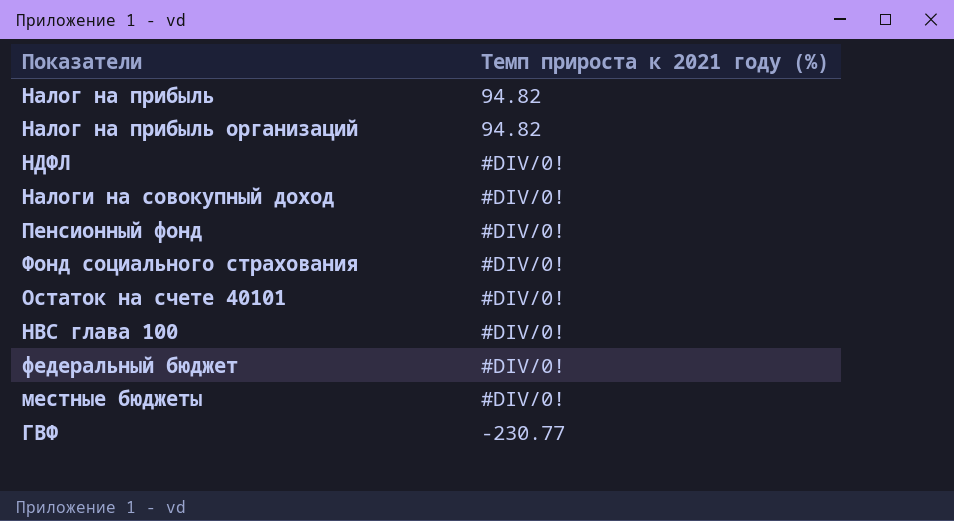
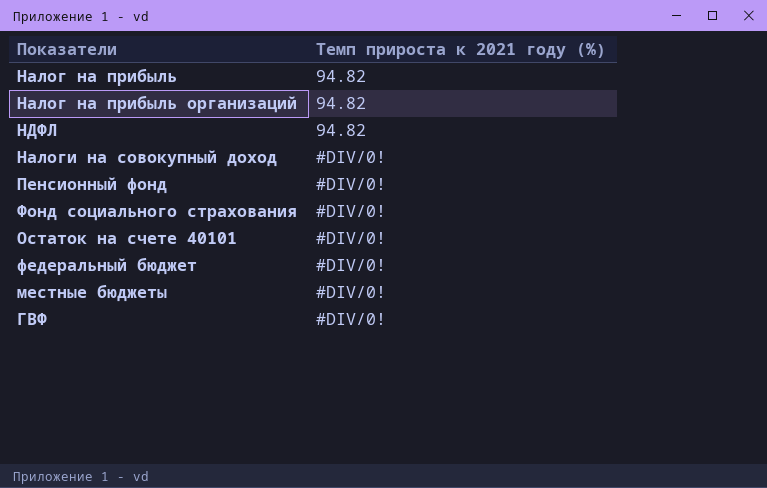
row НВС глава 100: #DIV/0! -> none
НДФЛ | Темп прироста к 2021 году (%): #DIV/0! -> 94.82
ГВФ | Темп прироста к 2021 году (%): -230.77 -> #DIV/0!

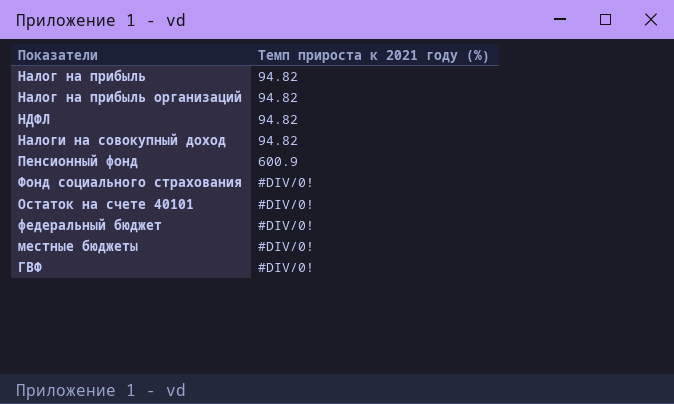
Налоги на совокупный доход | Темп прироста к 2021 году (%): #DIV/0! -> 94.82
Пенсионный фонд | Темп прироста к 2021 году (%): #DIV/0! -> 600.9

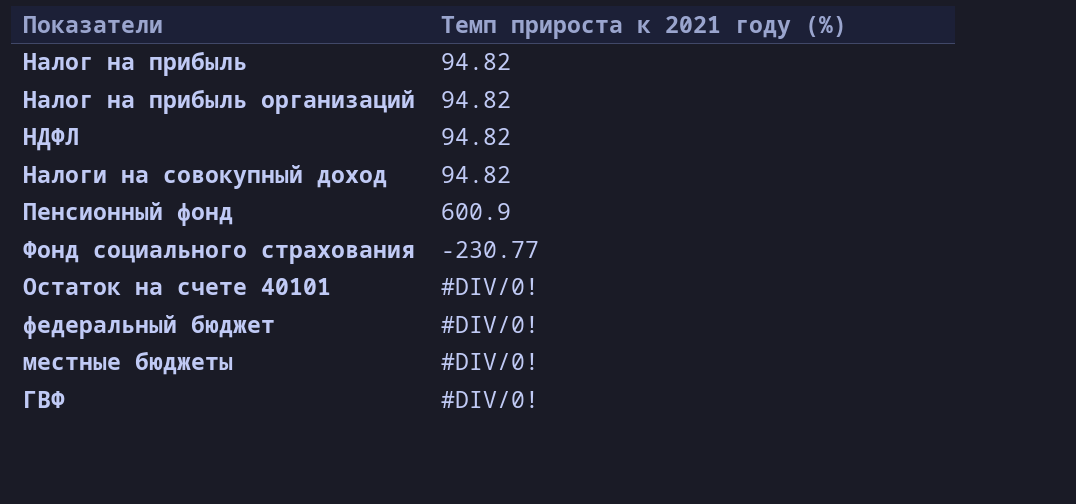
Фонд социального страхования | Темп прироста к 2021 году (%): #DIV/0! -> -230.77

